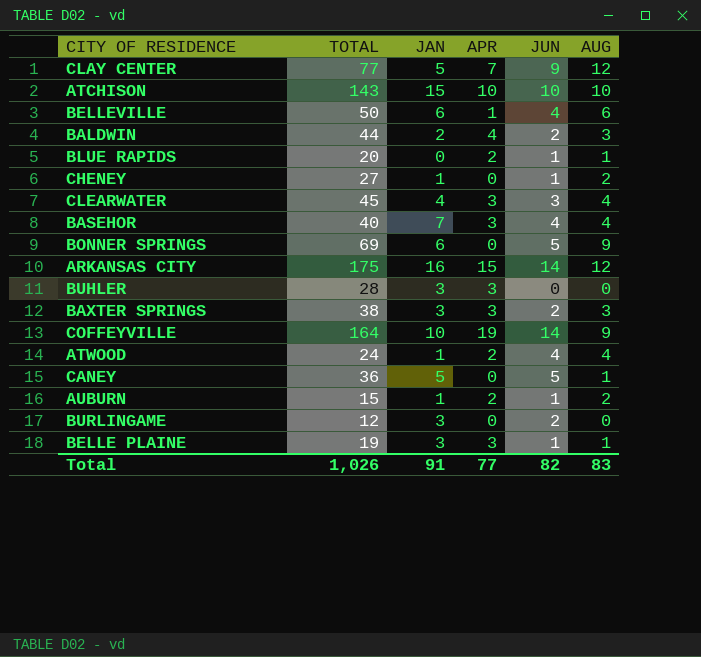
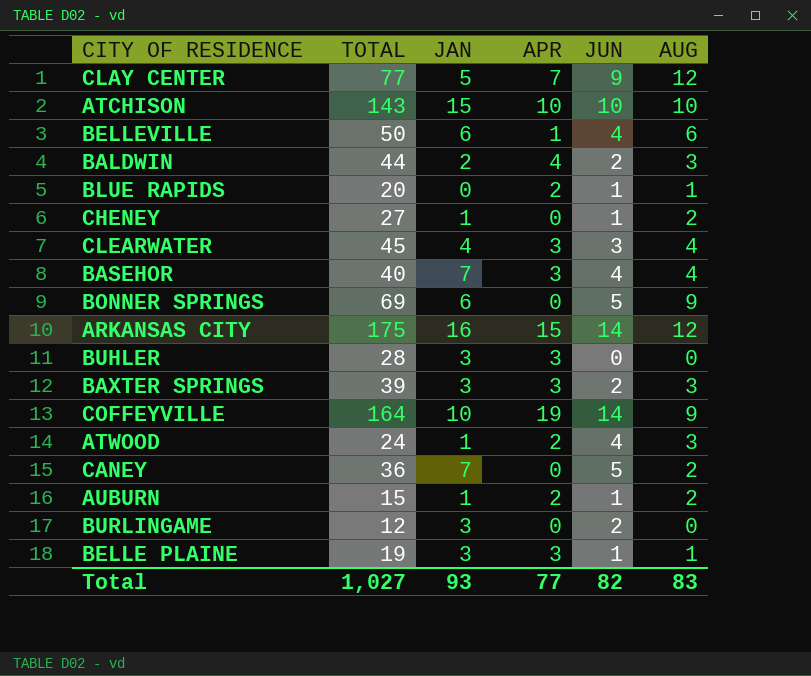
BAXTER SPRINGS | TOTAL: 38 -> 39
ATWOOD | AUG: 4 -> 3
CANEY | JAN: 5 -> 7
CANEY | AUG: 1 -> 2
Total | TOTAL: 1,026 -> 1,027
Total | JAN: 91 -> 93

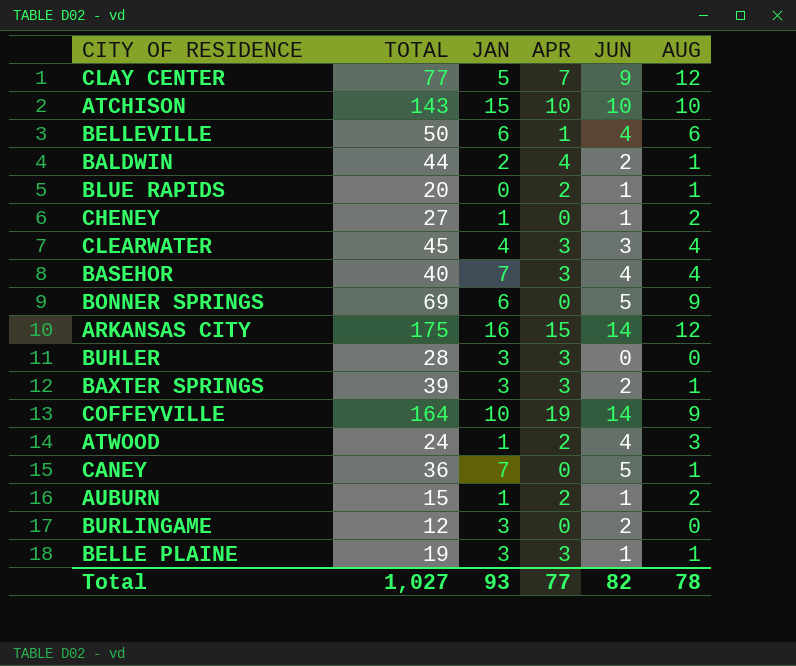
BALDWIN | AUG: 3 -> 1
BAXTER SPRINGS | AUG: 3 -> 1
CANEY | AUG: 2 -> 1
Total | AUG: 83 -> 78

